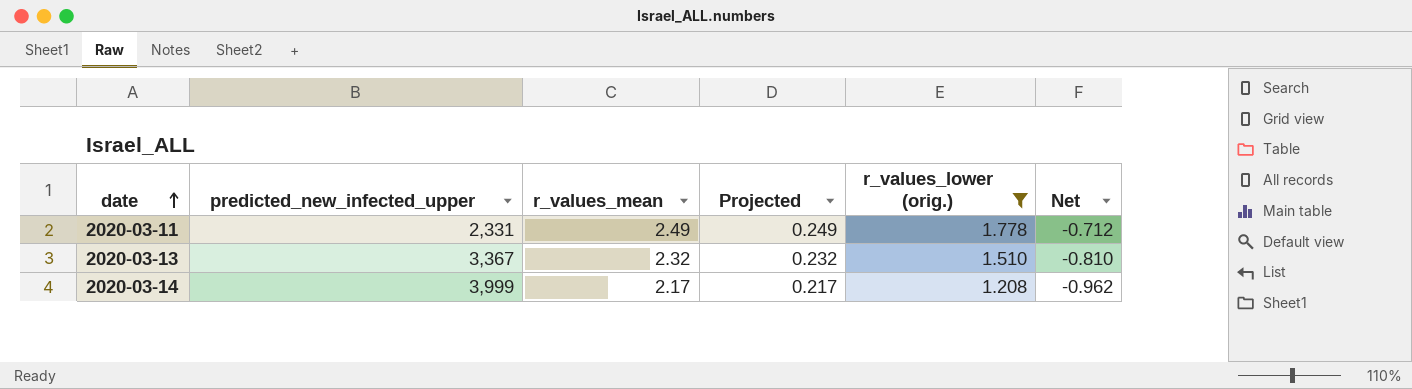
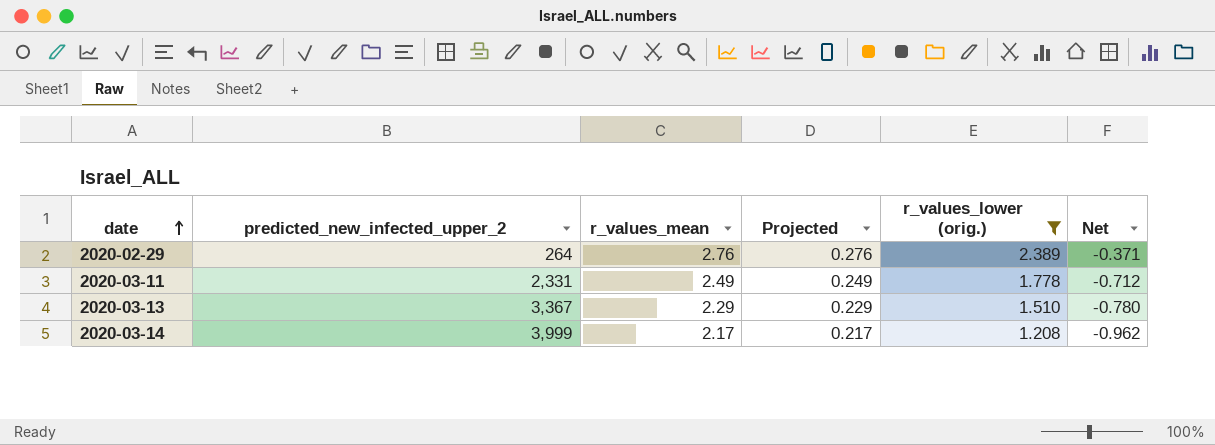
column name: predicted_new_infected_upper -> predicted_new_infected_upper_2
row 2020-02-29: none -> 264 | 2.76 | 0.276 | 2.389 | -0.371
2020-03-13 | r_values_mean: 2.32 -> 2.29
2020-03-13 | Projected: 0.232 -> 0.229
2020-03-13 | Net: -0.810 -> -0.780

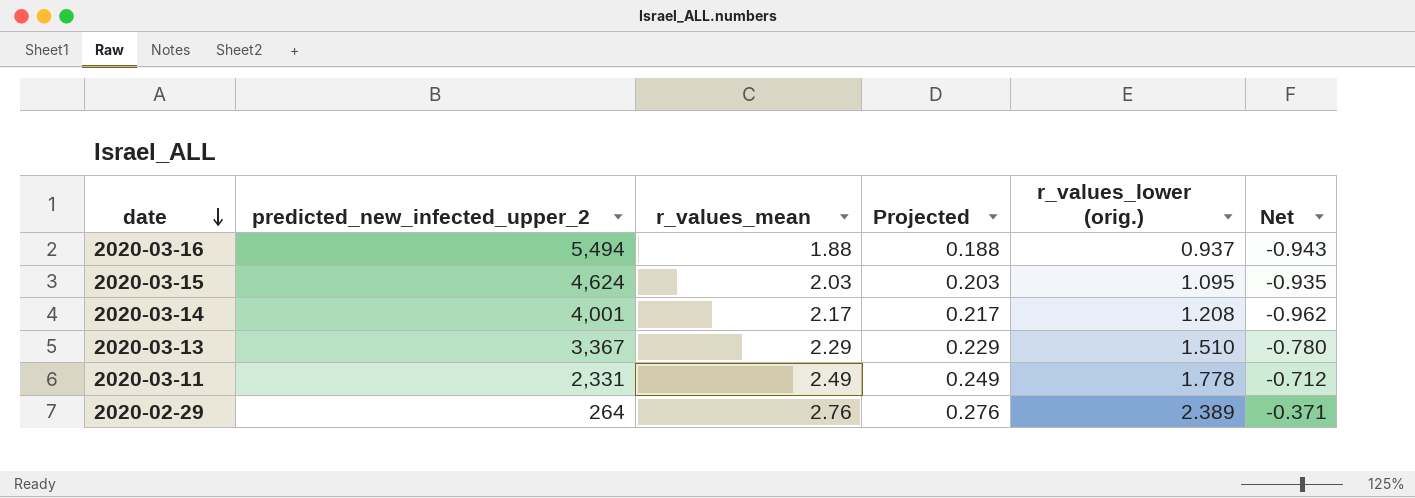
filter: r_values_lower (orig.) >= 1.208 -> none
row order: date ascending -> date descending
2020-03-14 | predicted_new_infected_upper_2: 3,999 -> 4,001

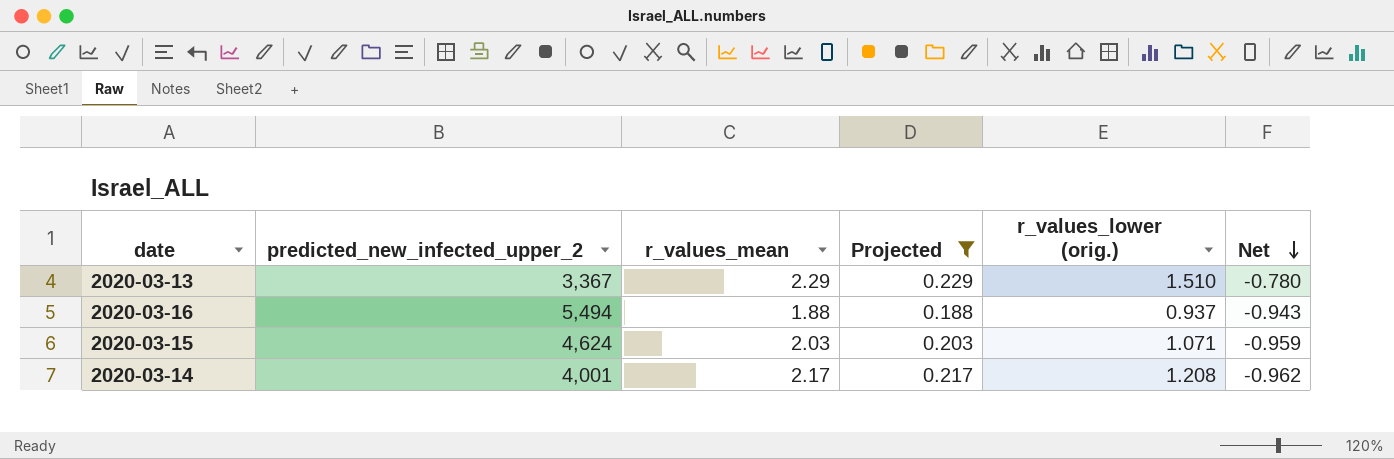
filter: none -> Projected <= 0.229
row order: date descending -> Net descending
2020-03-15 | r_values_lower (orig.): 1.095 -> 1.071
2020-03-15 | Net: -0.935 -> -0.959

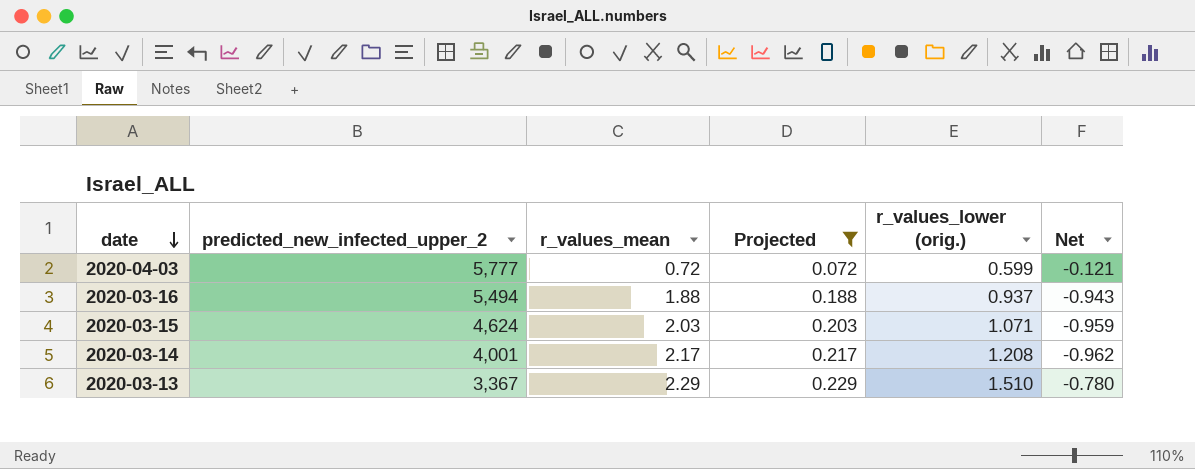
row order: Net descending -> date descending
row 2020-04-03: none -> 5,777 | 0.72 | 0.072 | 0.599 | -0.121

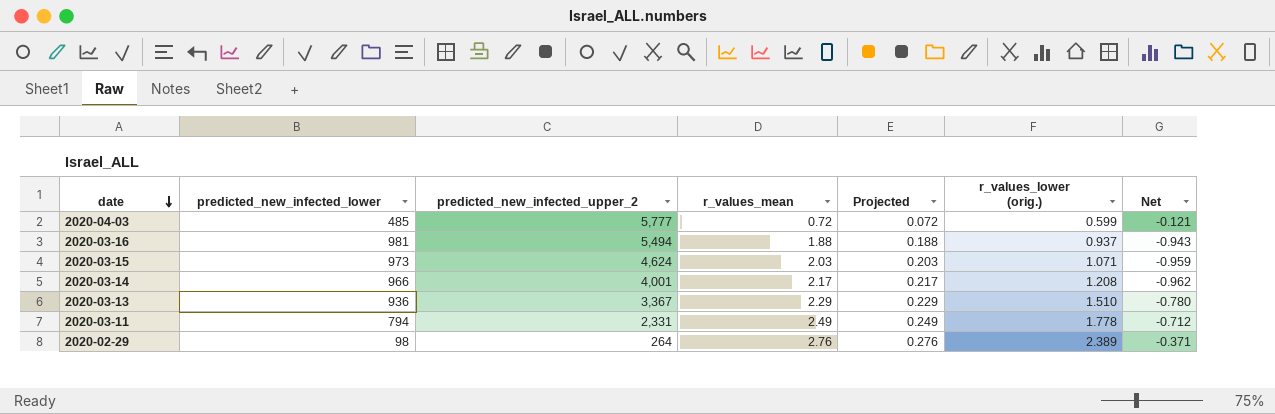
filter: Projected <= 0.229 -> none
column predicted_new_infected_lower | position: none -> 2

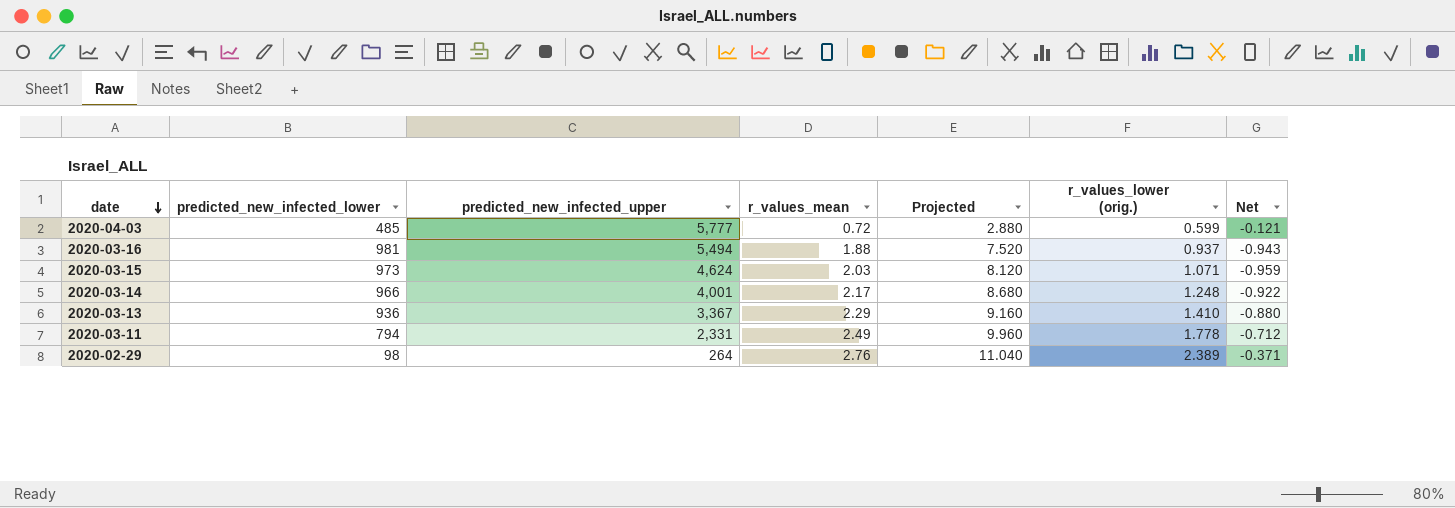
column name: predicted_new_infected_upper_2 -> predicted_new_infected_upper
column Projected | formula: [r_values_mean] * 0.1 -> [r_values_mean] * 4
2020-03-14 | r_values_lower (orig.): 1.208 -> 1.248
2020-03-14 | Net: -0.962 -> -0.922
2020-03-13 | r_values_lower (orig.): 1.510 -> 1.410
2020-03-13 | Net: -0.780 -> -0.880

